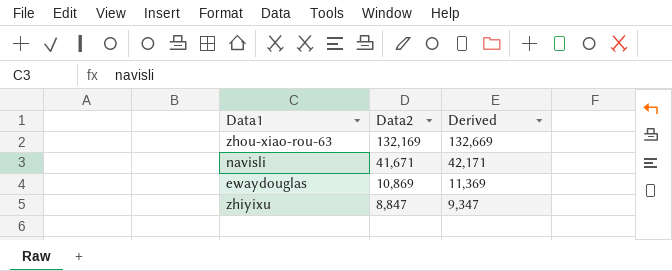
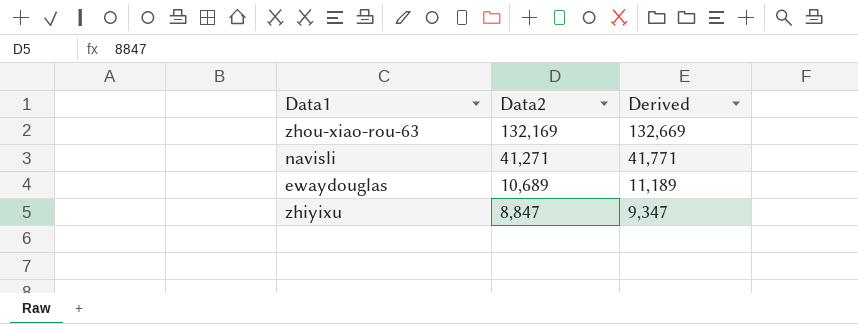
navisli | Data2: 41,671 -> 41,271
navisli | Derived: 42,171 -> 41,771
ewaydouglas | Data2: 10,869 -> 10,689
ewaydouglas | Derived: 11,369 -> 11,189

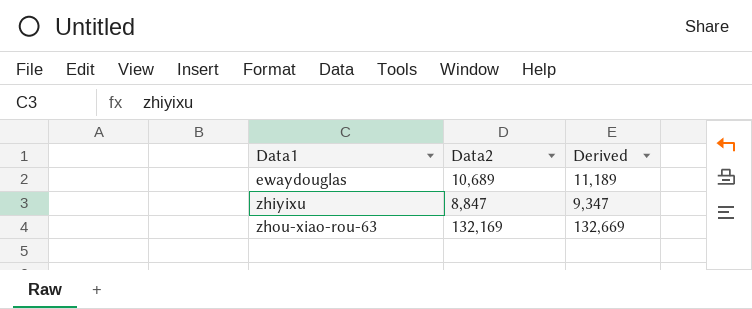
row order: Data2 descending -> Data1 ascending
row navisli: 41,271 | 41,771 -> none

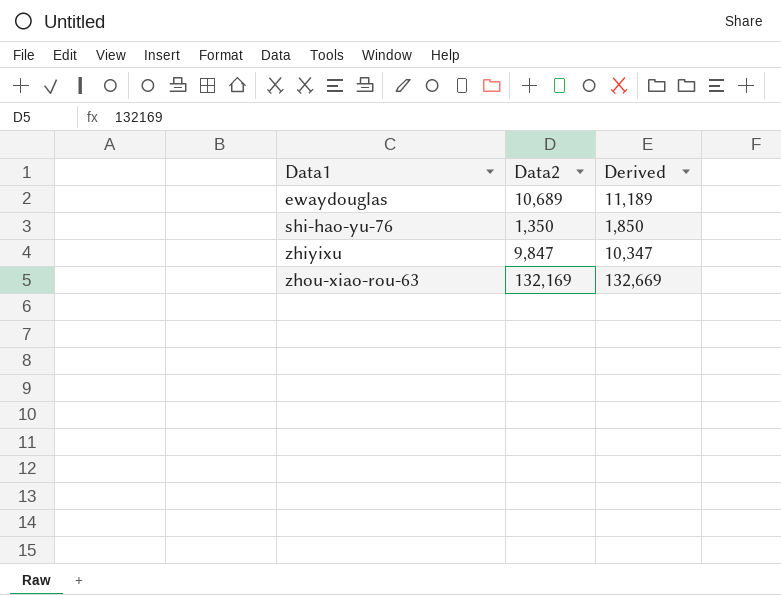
row shi-hao-yu-76: none -> 1,350 | 1,850
zhiyixu | Data2: 8,847 -> 9,847
zhiyixu | Derived: 9,347 -> 10,347

